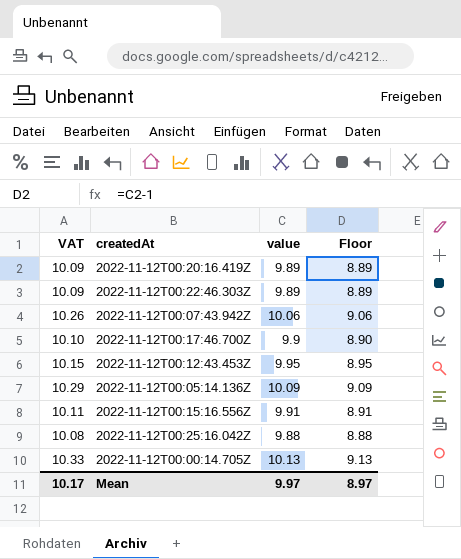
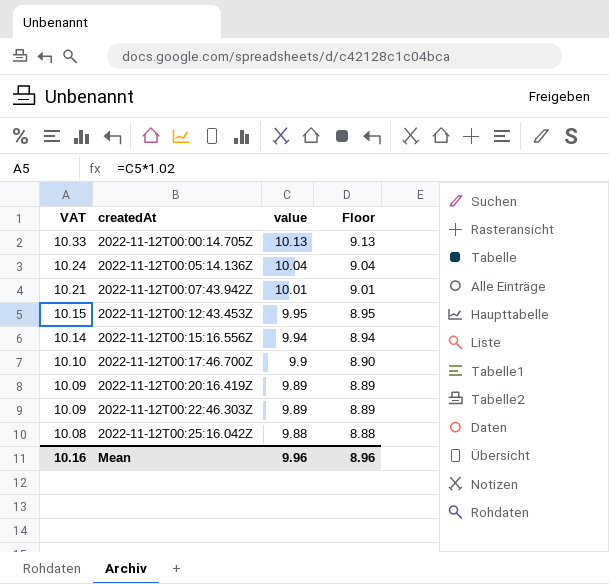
row order: none -> VAT descending
2022-11-12T00:05:14.136Z | VAT: 10.29 -> 10.24
2022-11-12T00:05:14.136Z | value: 10.09 -> 10.04
2022-11-12T00:05:14.136Z | Floor: 9.09 -> 9.04
2022-11-12T00:07:43.942Z | VAT: 10.26 -> 10.21
2022-11-12T00:07:43.942Z | value: 10.06 -> 10.01
2022-11-12T00:07:43.942Z | Floor: 9.06 -> 9.01
2022-11-12T00:15:16.556Z | VAT: 10.11 -> 10.14
2022-11-12T00:15:16.556Z | value: 9.91 -> 9.94
2022-11-12T00:15:16.556Z | Floor: 8.91 -> 8.94
Mean | VAT: 10.17 -> 10.16
Mean | value: 9.97 -> 9.96
Mean | Floor: 8.97 -> 8.96

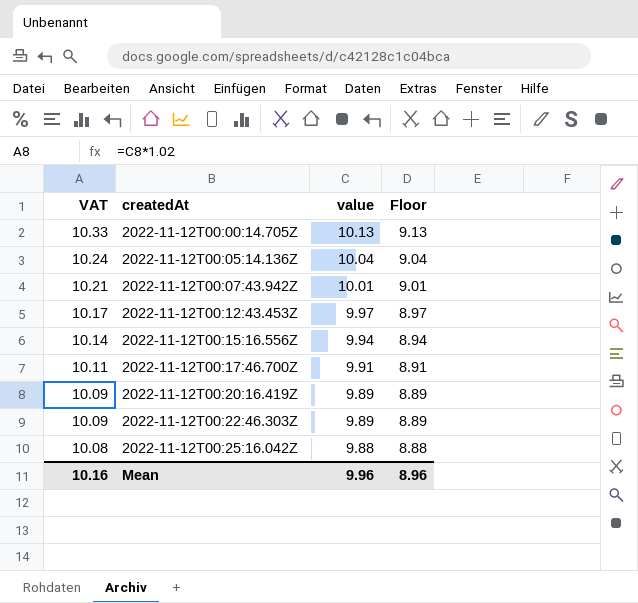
2022-11-12T00:12:43.453Z | VAT: 10.15 -> 10.17
2022-11-12T00:12:43.453Z | value: 9.95 -> 9.97
2022-11-12T00:12:43.453Z | Floor: 8.95 -> 8.97
2022-11-12T00:17:46.700Z | VAT: 10.10 -> 10.11
2022-11-12T00:17:46.700Z | value: 9.9 -> 9.91
2022-11-12T00:17:46.700Z | Floor: 8.90 -> 8.91

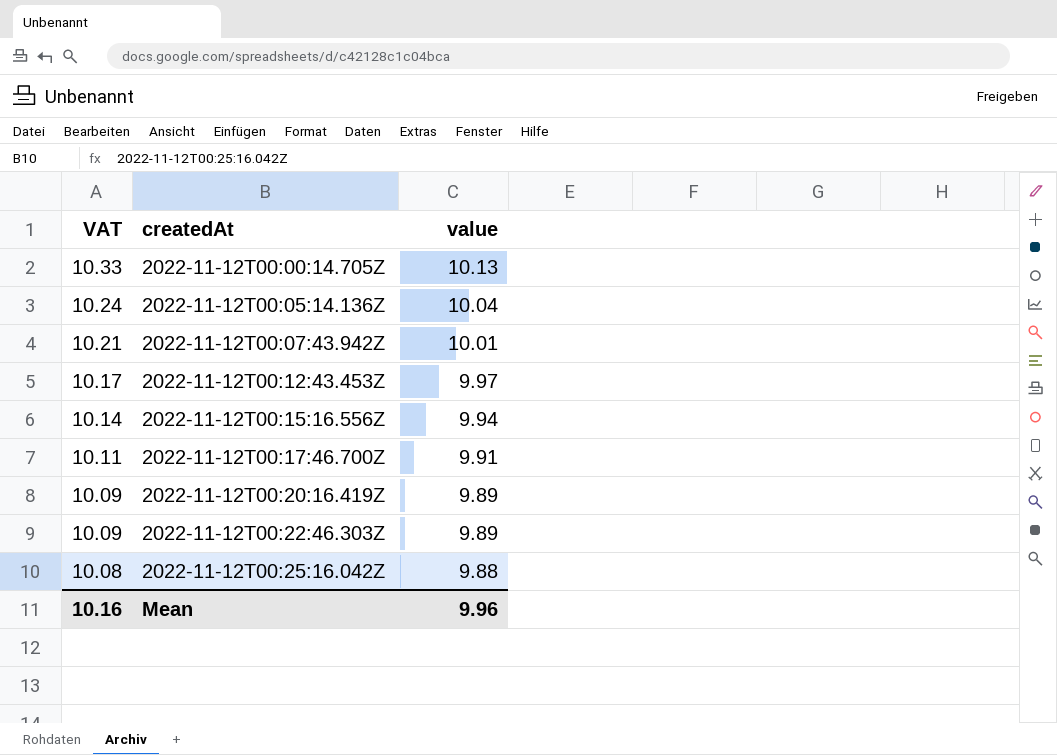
column Floor | formula: [value] - 1 -> none

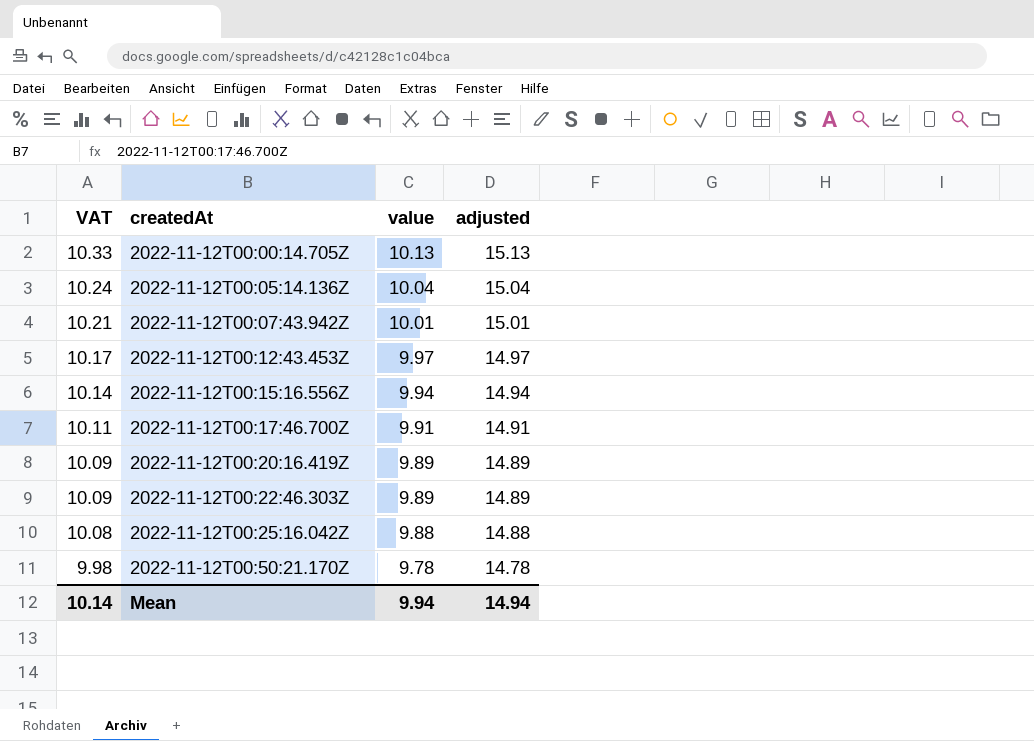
column adjusted | formula: none -> [value] + 5
row 2022-11-12T00:50:21.170Z: none -> 9.98 | 9.78 | 14.78
Mean | VAT: 10.16 -> 10.14
Mean | value: 9.96 -> 9.94

